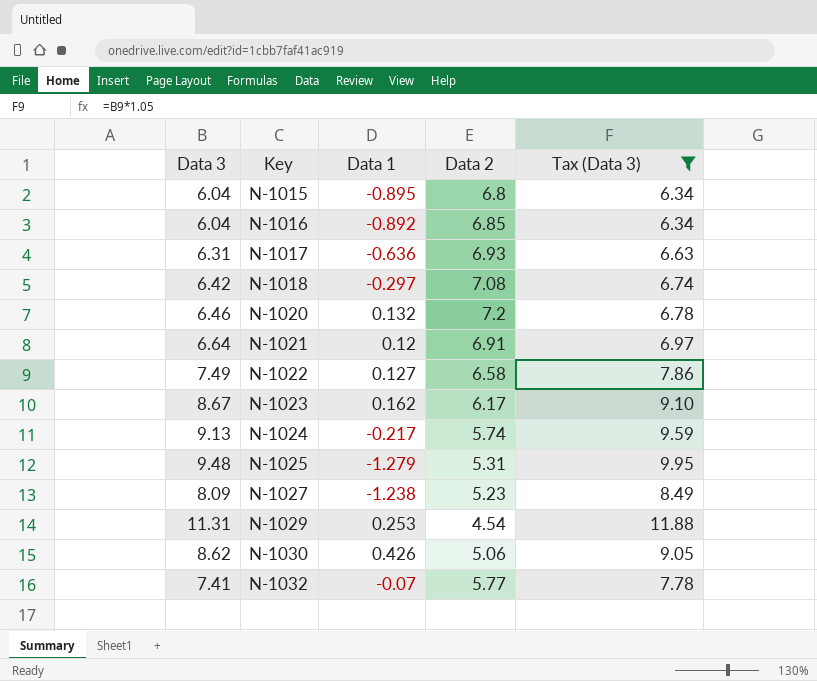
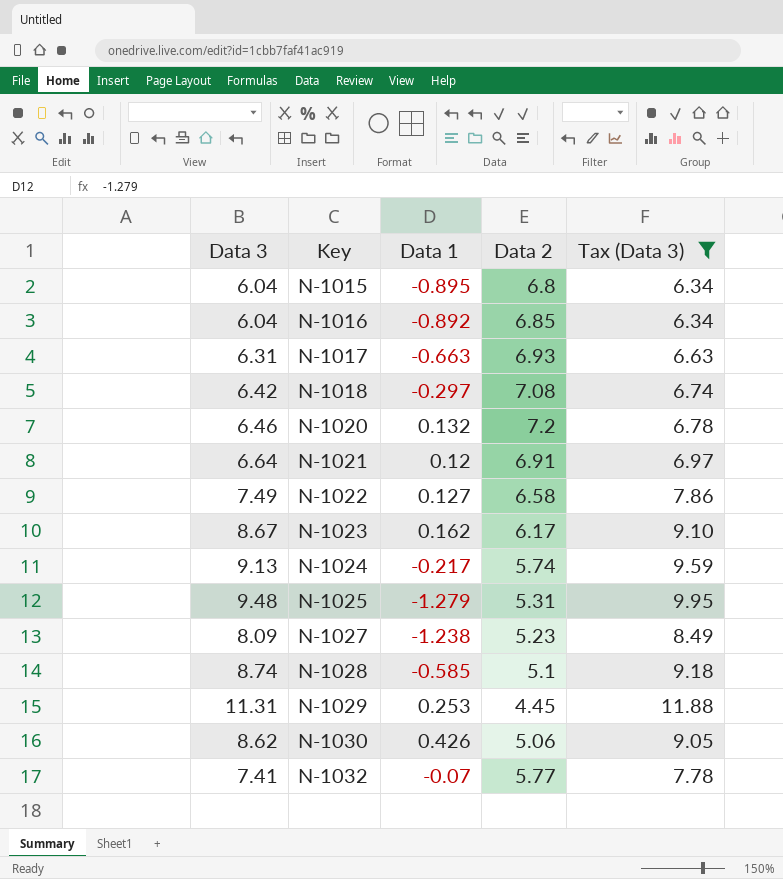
N-1017 | Data 1: -0.636 -> -0.663
row N-1028: none -> 8.74 | -0.585 | 5.1 | 9.18
N-1029 | Data 2: 4.54 -> 4.45

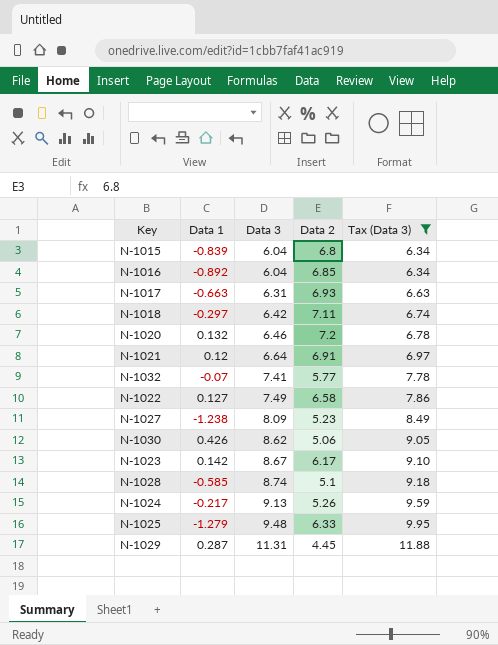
row order: Key ascending -> Data 3 ascending
column Data 3 | position: 1 -> 3
N-1015 | Data 1: -0.895 -> -0.839
N-1018 | Data 2: 7.08 -> 7.11
N-1023 | Data 1: 0.162 -> 0.142
N-1024 | Data 2: 5.74 -> 5.26
N-1025 | Data 2: 5.31 -> 6.33
N-1029 | Data 1: 0.253 -> 0.287

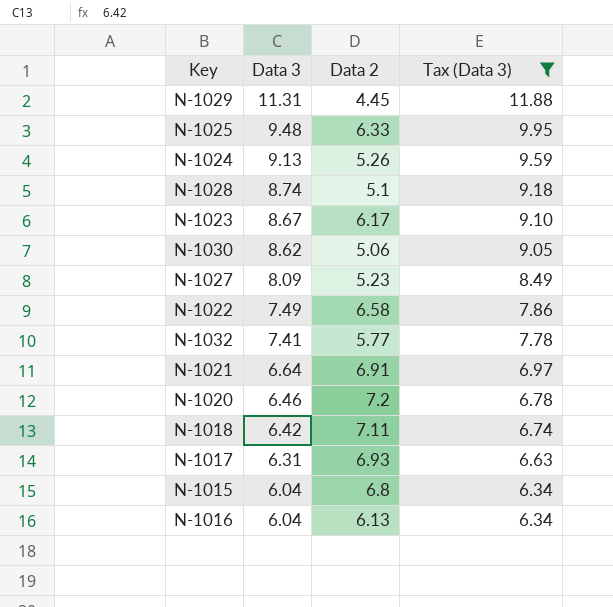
row order: Data 3 ascending -> Data 3 descending
column Data 1 | position: 2 -> none
N-1016 | Data 2: 6.85 -> 6.13

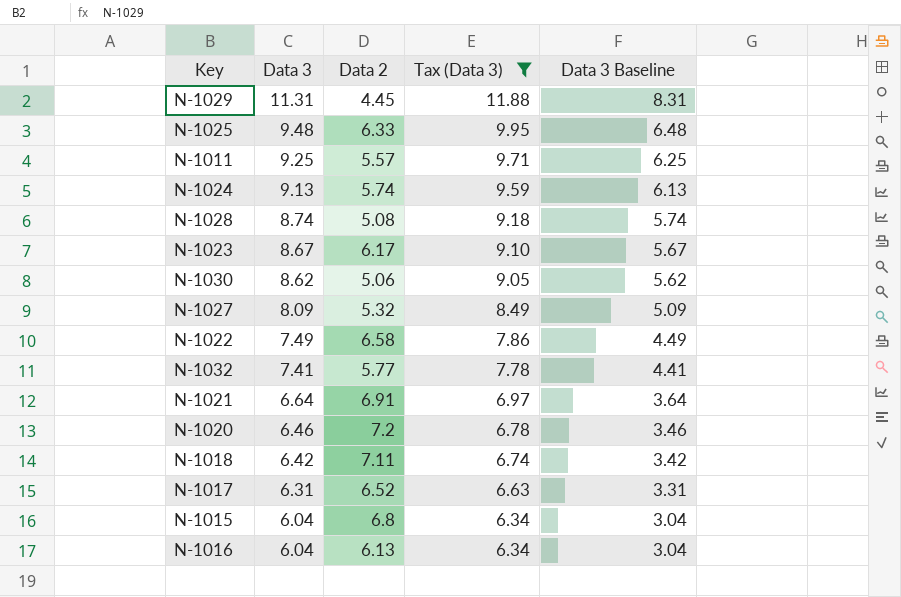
column Data 3 Baseline | formula: none -> [Data 3] - 3
row N-1011: none -> 9.25 | 5.57 | 9.71 | 6.25
N-1024 | Data 2: 5.26 -> 5.74
N-1028 | Data 2: 5.1 -> 5.08
N-1027 | Data 2: 5.23 -> 5.32
N-1017 | Data 2: 6.93 -> 6.52

